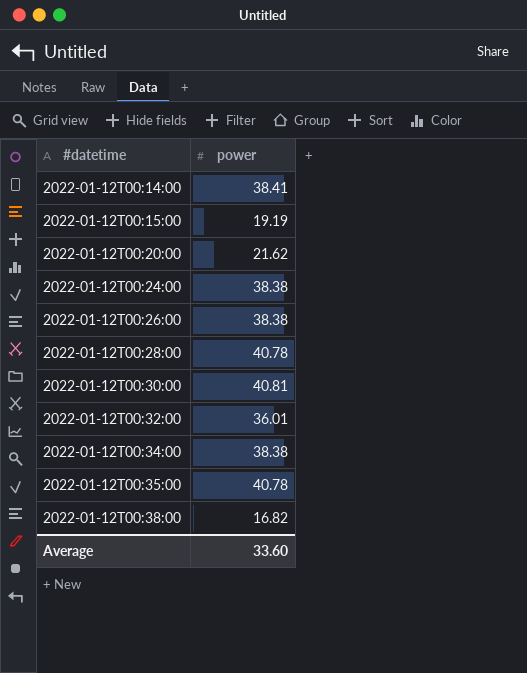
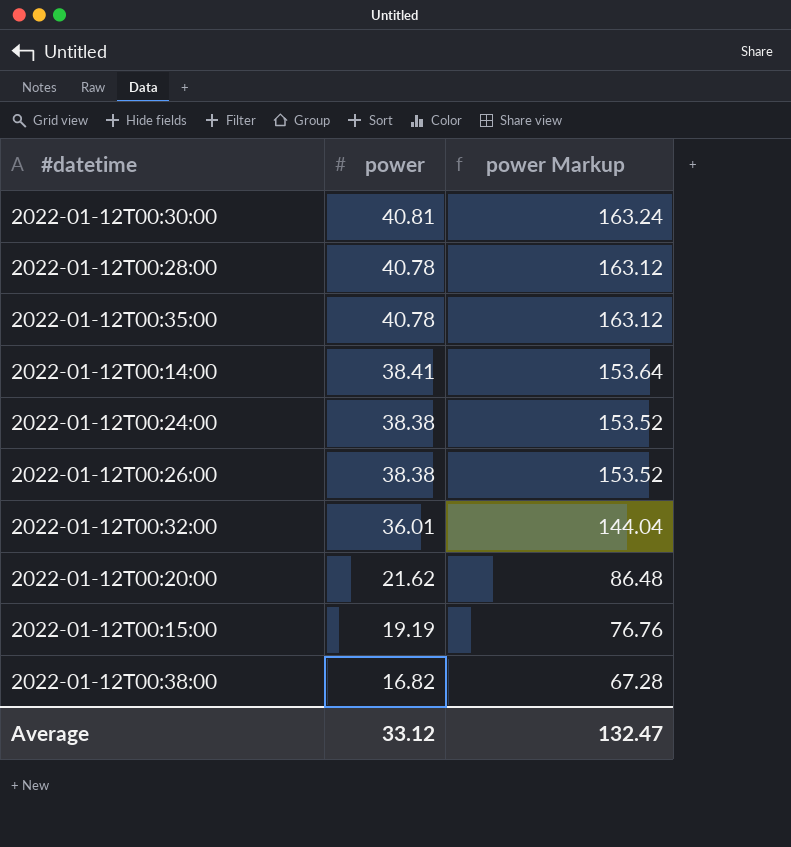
row order: #datetime ascending -> power descending
column power Markup | formula: none -> [power] * 4
row 2022-01-12T00:34:00: 38.38 -> none
Average | power: 33.60 -> 33.12

